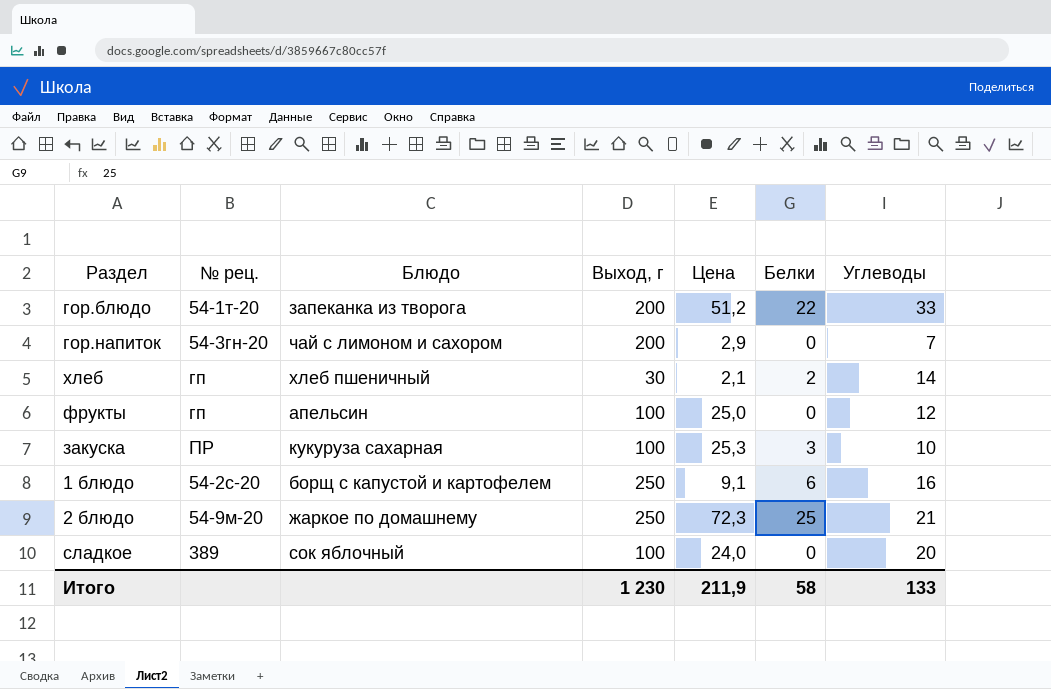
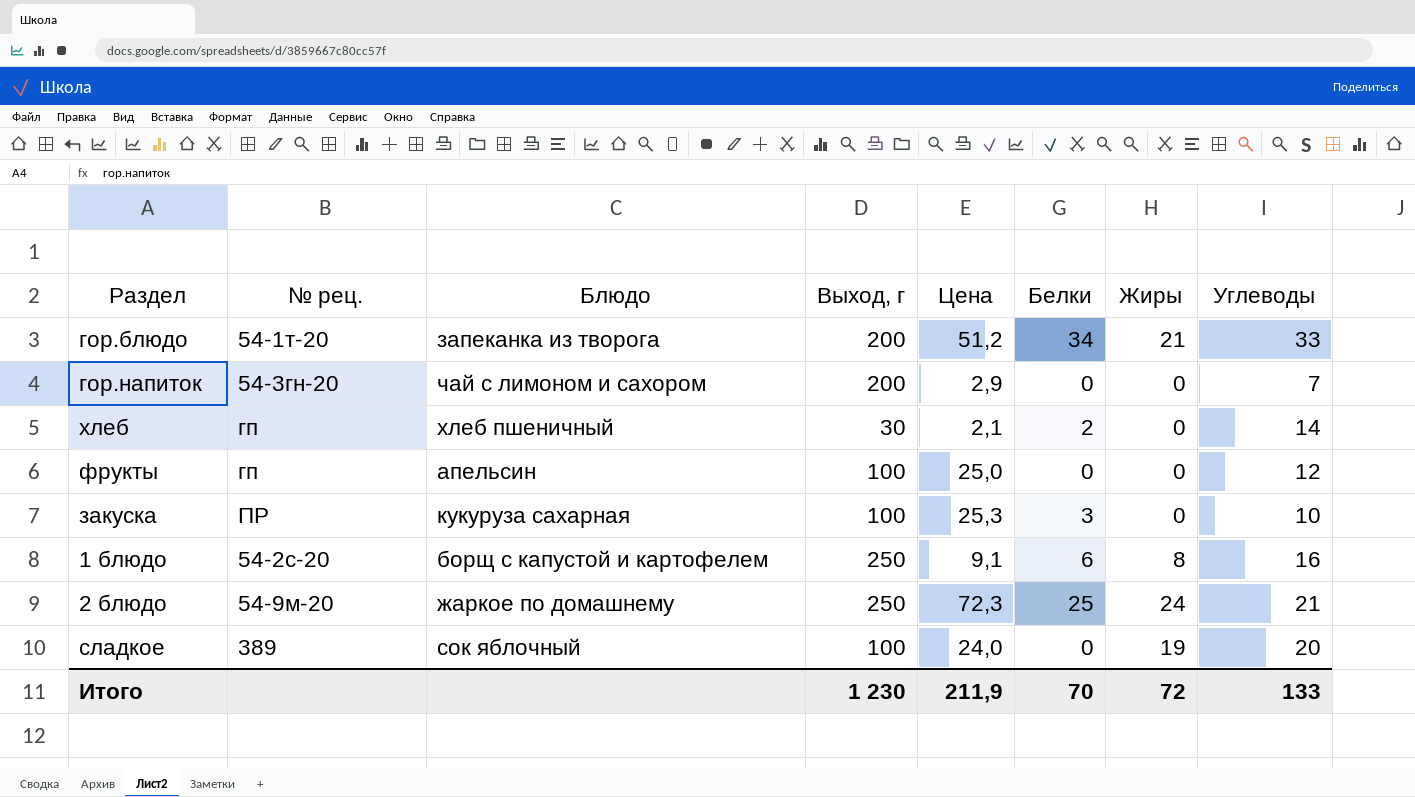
column Жиры | position: none -> 7
гор.блюдо | Белки: 22 -> 34
Итого | Белки: 58 -> 70

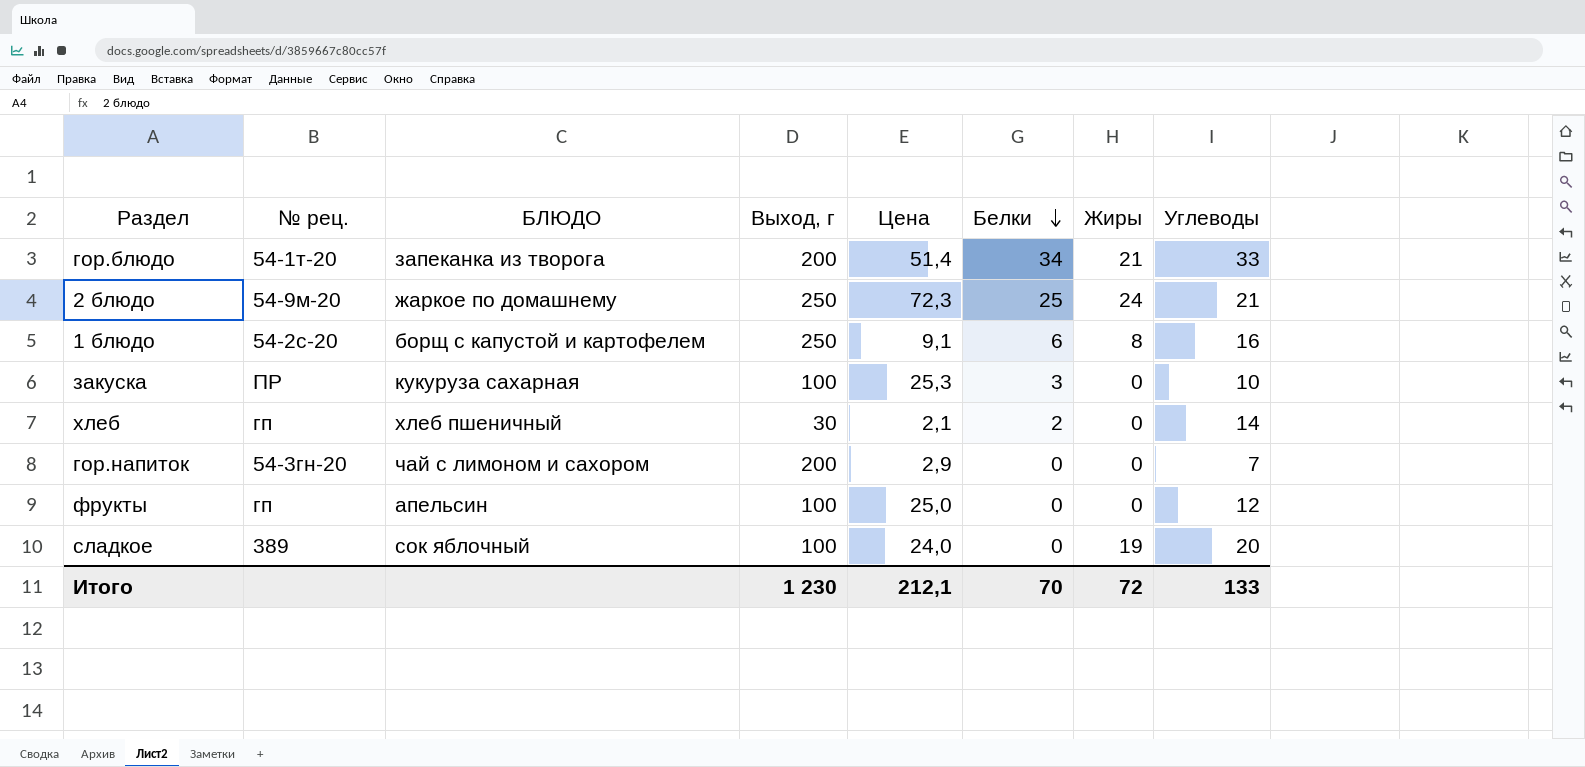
row order: none -> Белки descending
column name: Блюдо -> БЛЮДО
гор.блюдо | Цена: 51,2 -> 51,4
Итого | Цена: 211,9 -> 212,1

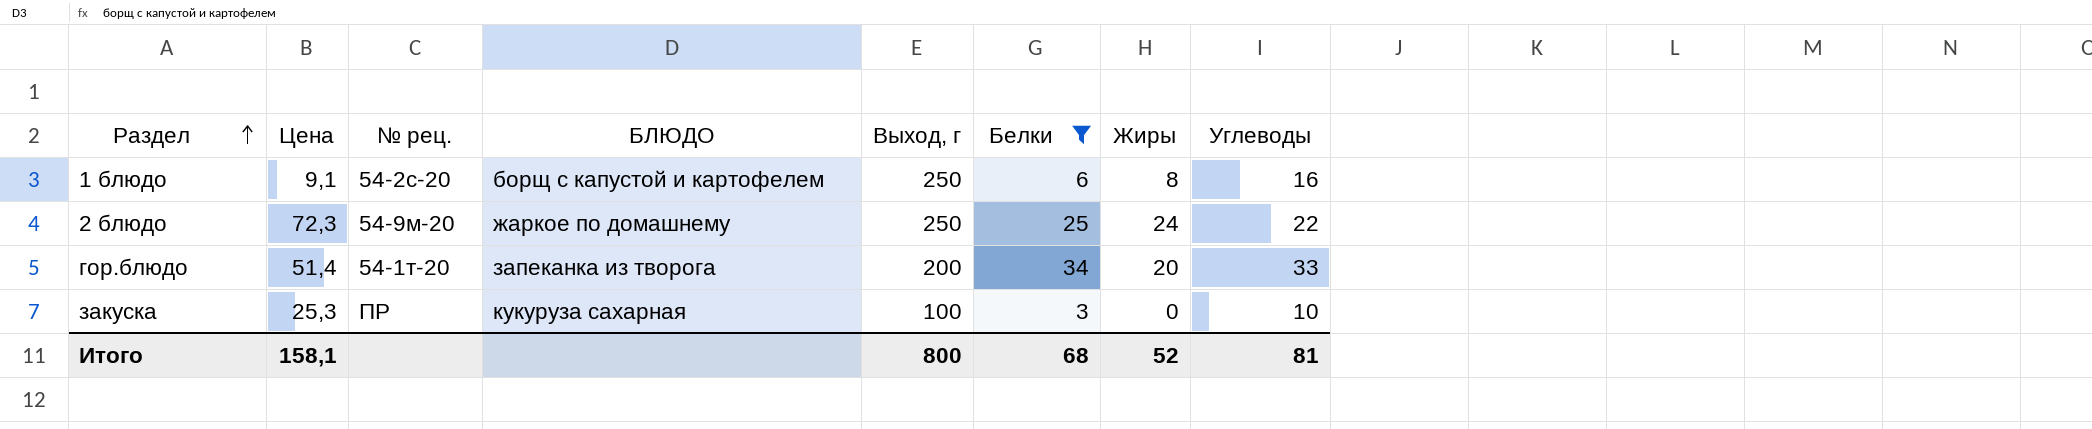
filter: none -> Белки >= 3
row order: Белки descending -> Раздел ascending
column Цена | position: 5 -> 2
2 блюдо | Углеводы: 21 -> 22
гор.блюдо | Жиры: 21 -> 20
Итого | Цена: 212,1 -> 158,1
Итого | Выход, г: 1 230 -> 800
Итого | Белки: 70 -> 68
Итого | Жиры: 72 -> 52
Итого | Углеводы: 133 -> 81

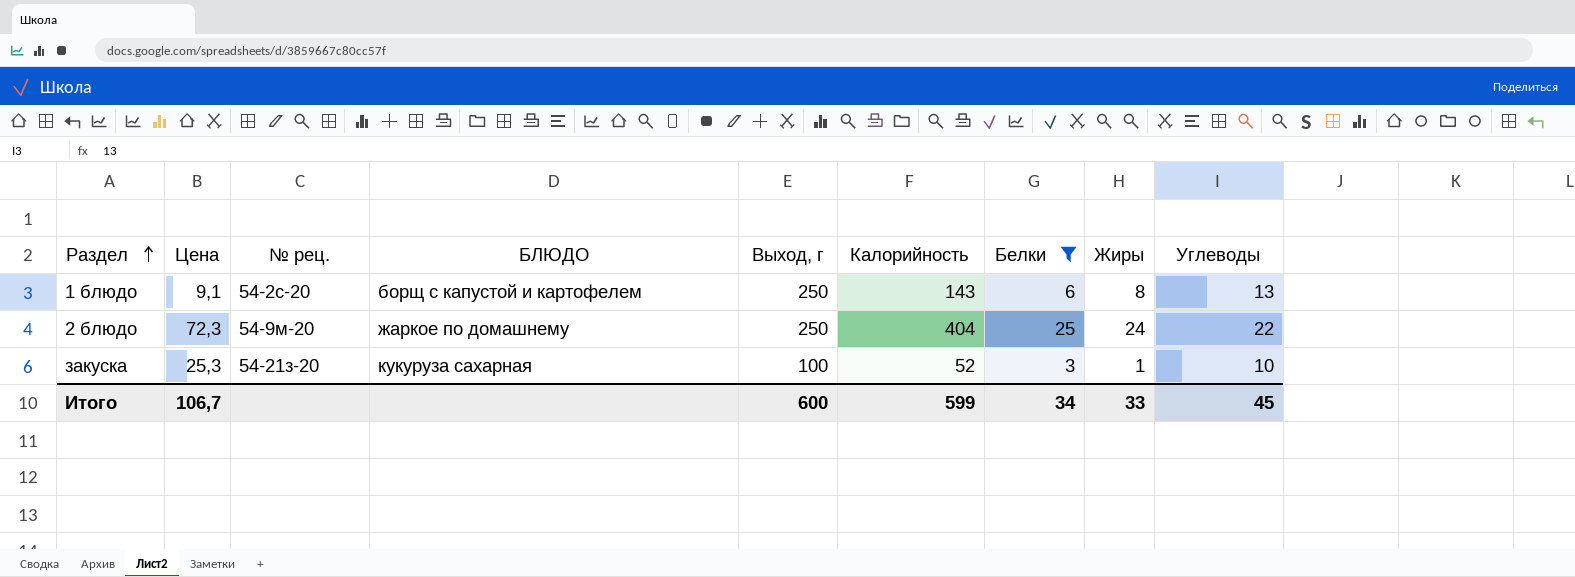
column Калорийность | position: none -> 6
row гор.блюдо: 51,4 | 54-1т-20 | запеканка из творога | 200 | 34 | 20 | 33 -> none
1 блюдо | Углеводы: 16 -> 13
закуска | № рец.: ПР -> 54-21з-20
закуска | Жиры: 0 -> 1
Итого | Цена: 158,1 -> 106,7
Итого | Выход, г: 800 -> 600
Итого | Белки: 68 -> 34
Итого | Жиры: 52 -> 33
Итого | Углеводы: 81 -> 45

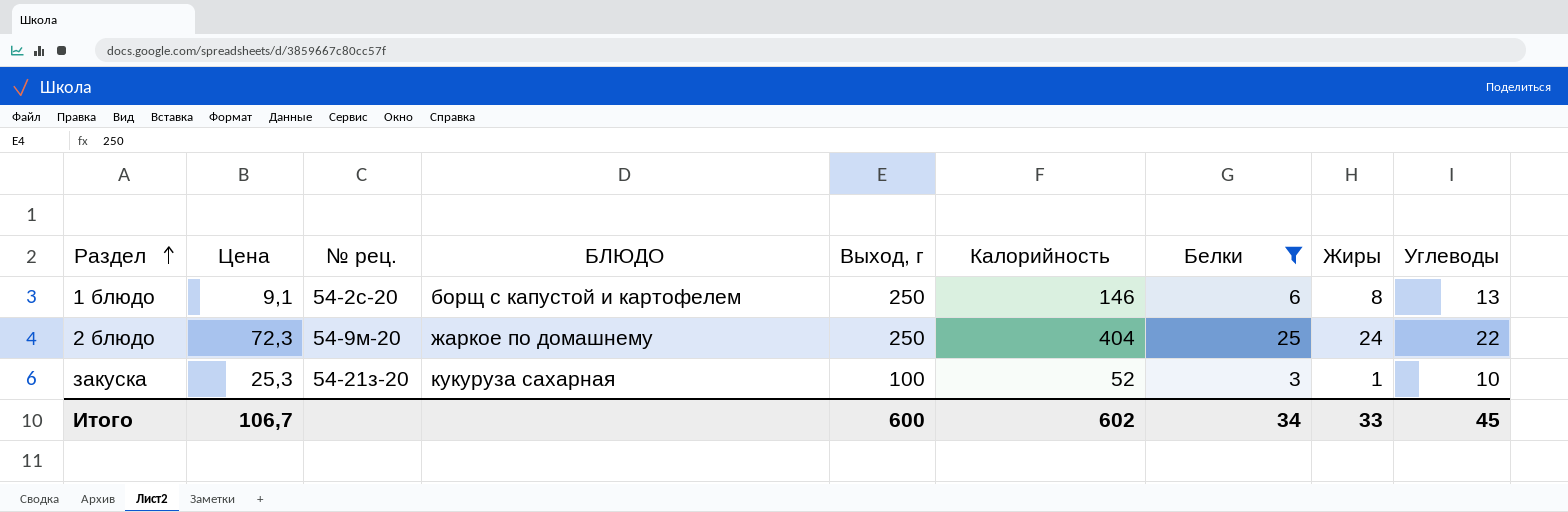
1 блюдо | Калорийность: 143 -> 146
Итого | Калорийность: 599 -> 602

